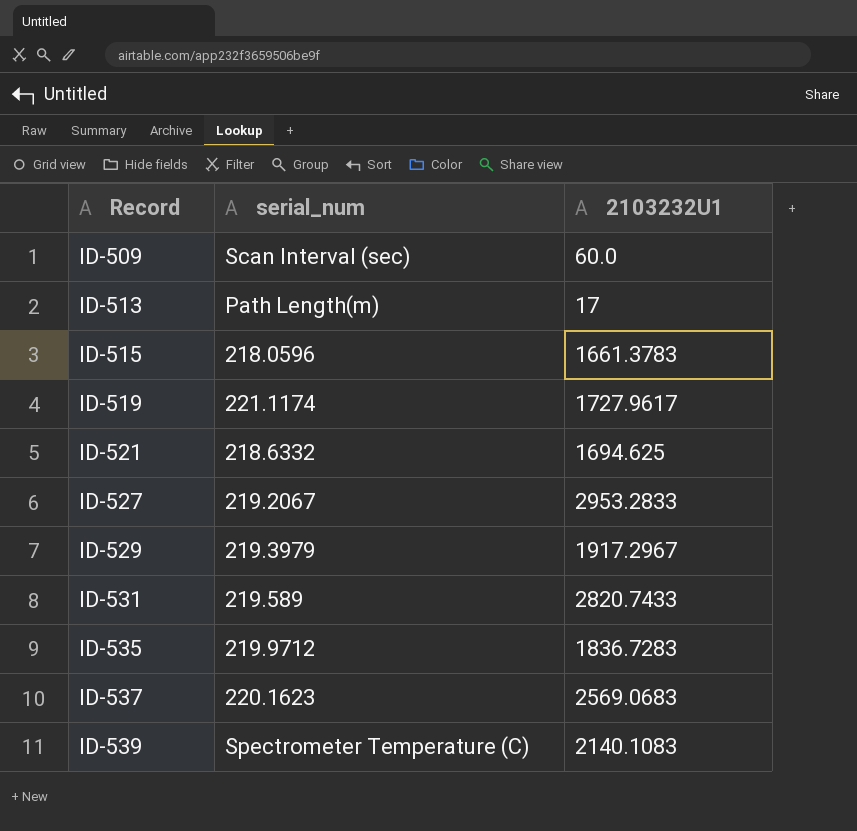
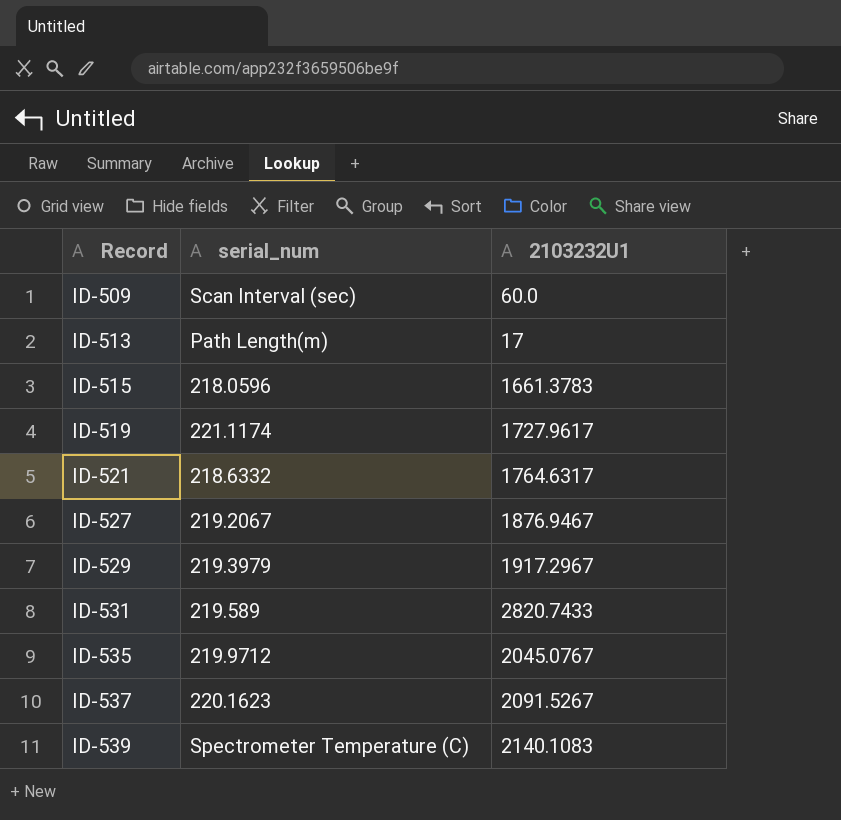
ID-521 | 2103232U1: 1694.625 -> 1764.6317
ID-527 | 2103232U1: 2953.2833 -> 1876.9467
ID-535 | 2103232U1: 1836.7283 -> 2045.0767
ID-537 | 2103232U1: 2569.0683 -> 2091.5267

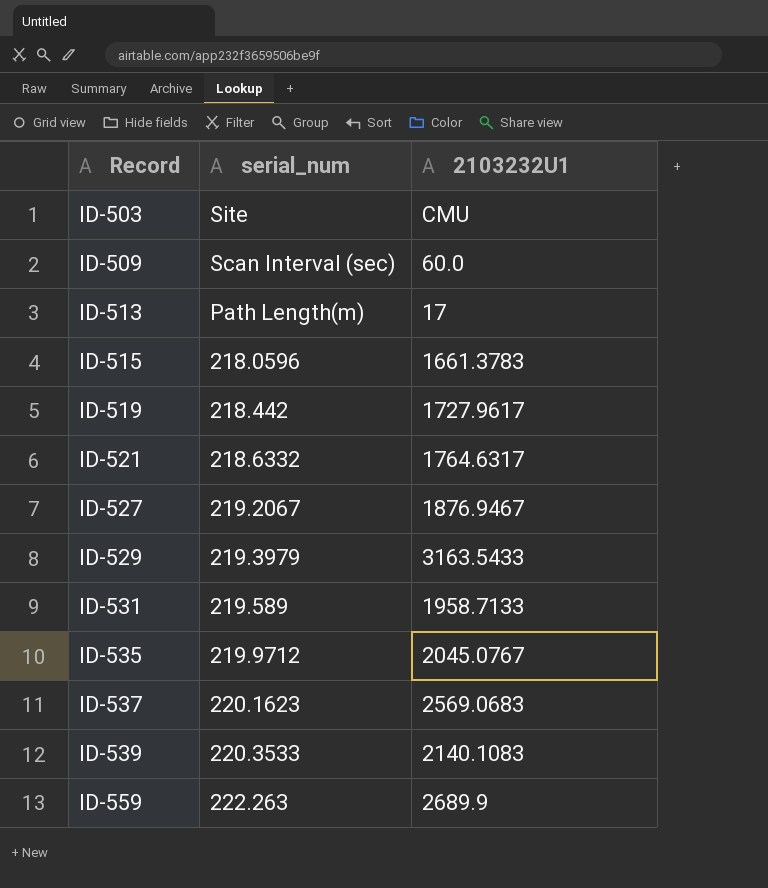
row ID-503: none -> Site | CMU
ID-519 | serial_num: 221.1174 -> 218.442
ID-529 | 2103232U1: 1917.2967 -> 3163.5433
ID-531 | 2103232U1: 2820.7433 -> 1958.7133
ID-537 | 2103232U1: 2091.5267 -> 2569.0683
ID-539 | serial_num: Spectrometer Temperature (C) -> 220.3533
row ID-559: none -> 222.263 | 2689.9

